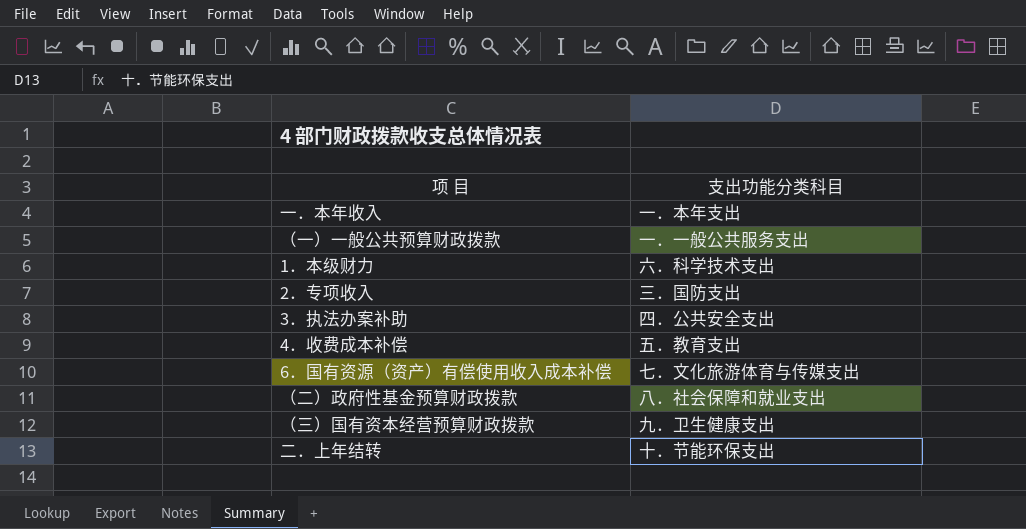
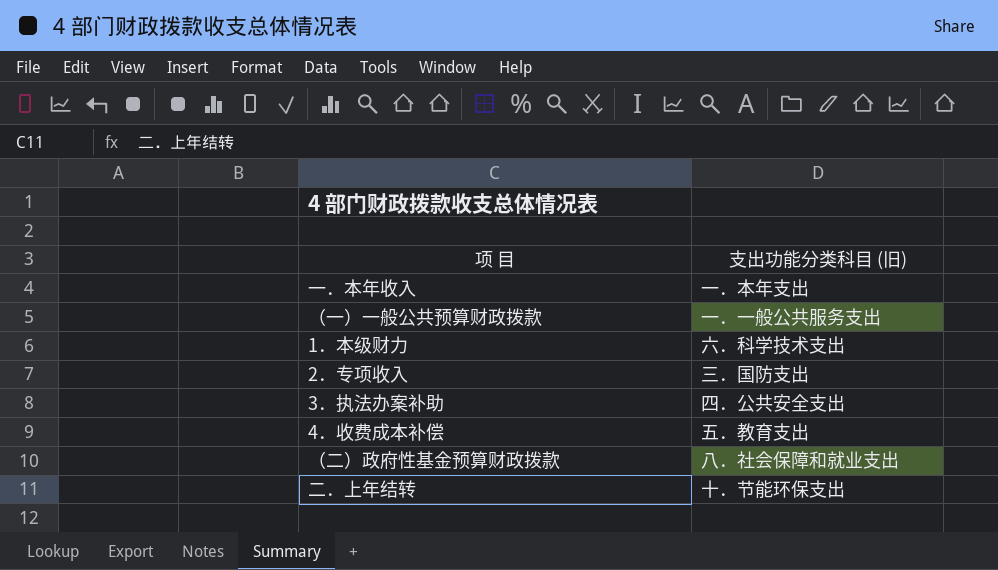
column name: 支出功能分类科目 -> 支出功能分类科目 (旧)
row 6．国有资源（资产）有偿使用收入成本补偿: 七．文化旅游体育与传媒支出 -> none
row （三）国有资本经营预算财政拨款: 九．卫生健康支出 -> none

